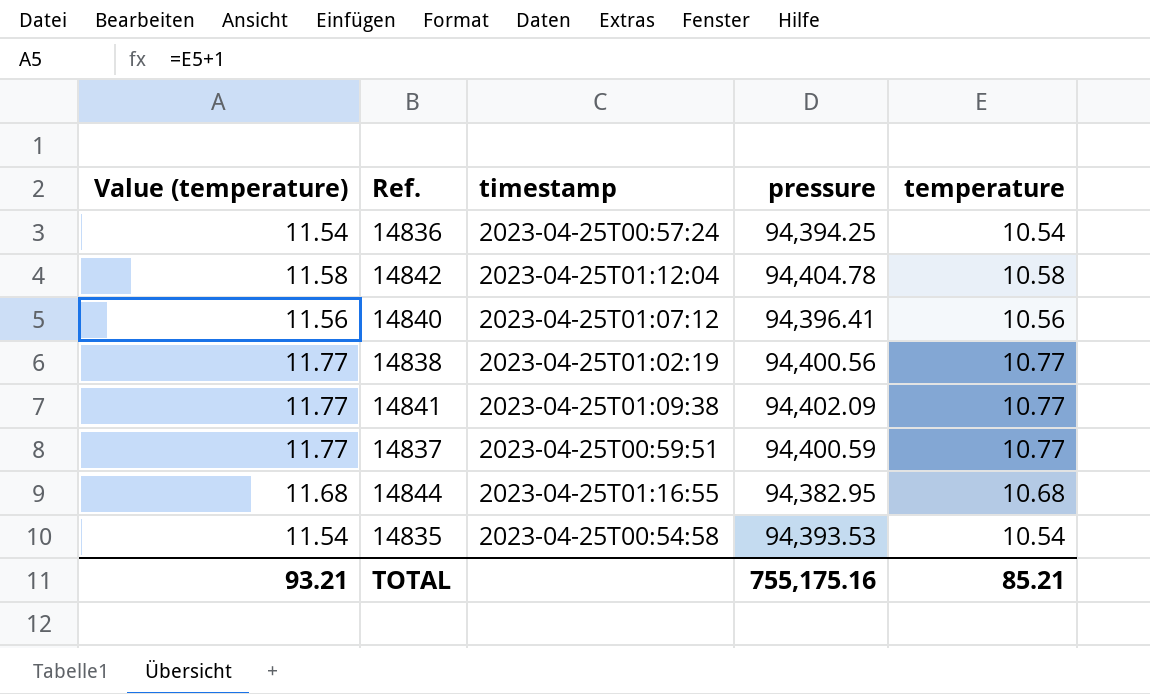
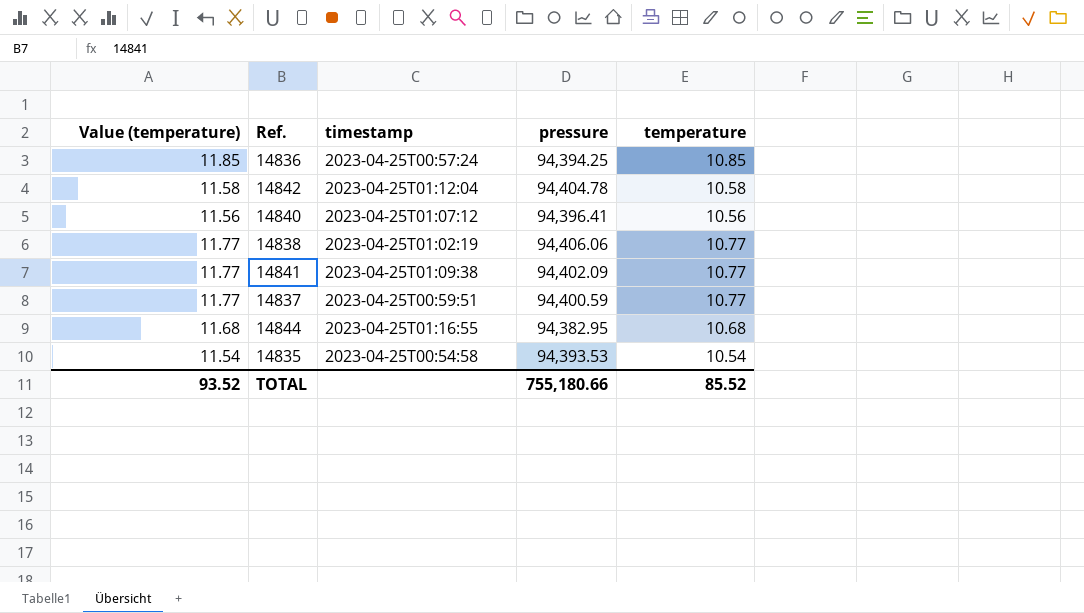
14836 | Value (temperature): 11.54 -> 11.85
14836 | temperature: 10.54 -> 10.85
14838 | pressure: 94,400.56 -> 94,406.06
TOTAL | Value (temperature): 93.21 -> 93.52
TOTAL | pressure: 755,175.16 -> 755,180.66
TOTAL | temperature: 85.21 -> 85.52

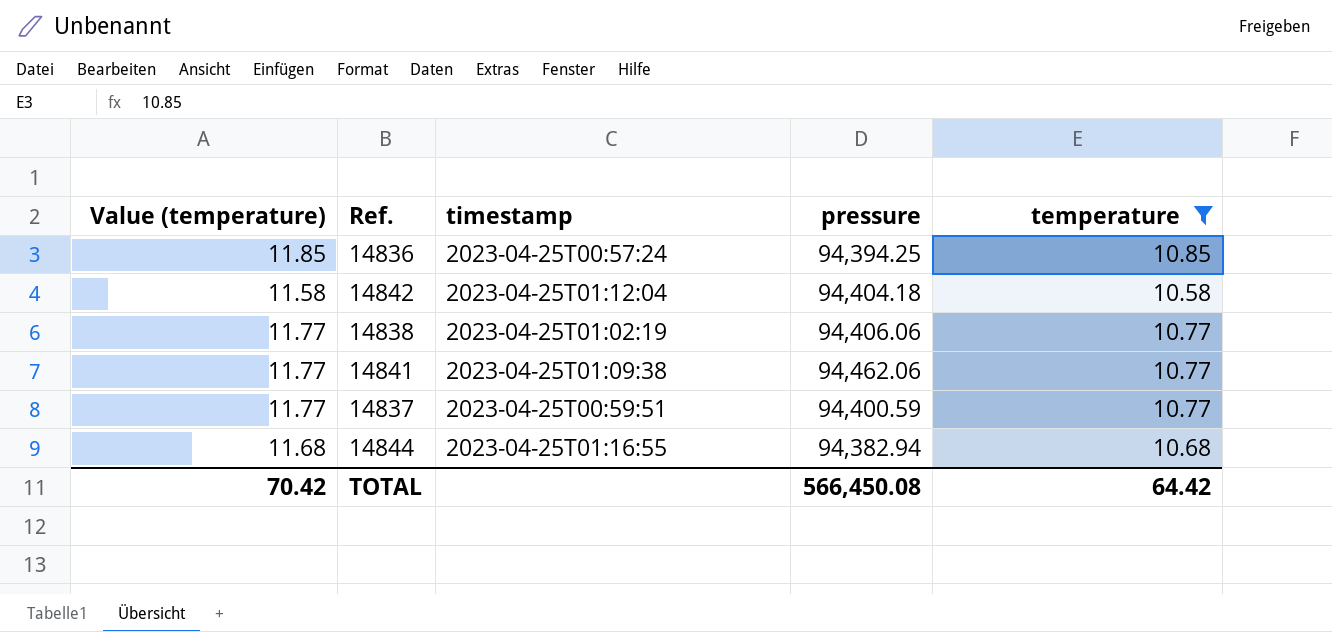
filter: none -> temperature >= 10.58
14842 | pressure: 94,404.78 -> 94,404.18
14841 | pressure: 94,402.09 -> 94,462.06
14844 | pressure: 94,382.95 -> 94,382.94
TOTAL | Value (temperature): 93.52 -> 70.42
TOTAL | pressure: 755,180.66 -> 566,450.08
TOTAL | temperature: 85.52 -> 64.42

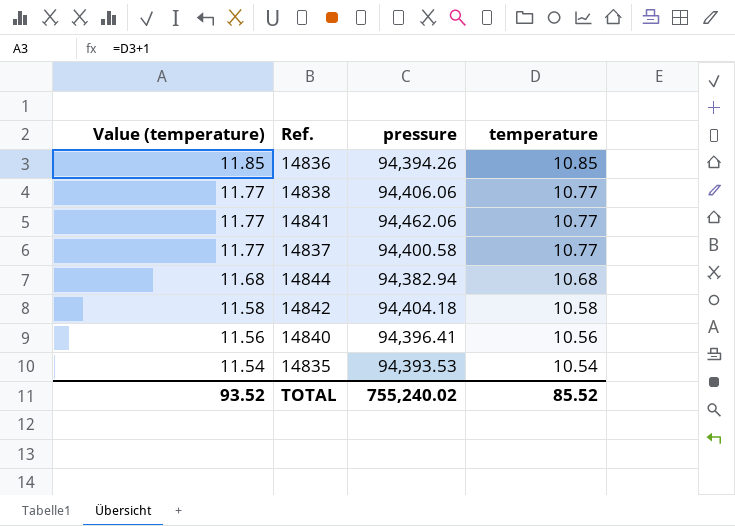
filter: temperature >= 10.58 -> none
row order: none -> Value (temperature) descending
column timestamp | position: 3 -> none
14836 | pressure: 94,394.25 -> 94,394.26
14837 | pressure: 94,400.59 -> 94,400.58
TOTAL | Value (temperature): 70.42 -> 93.52
TOTAL | pressure: 566,450.08 -> 755,240.02
TOTAL | temperature: 64.42 -> 85.52

